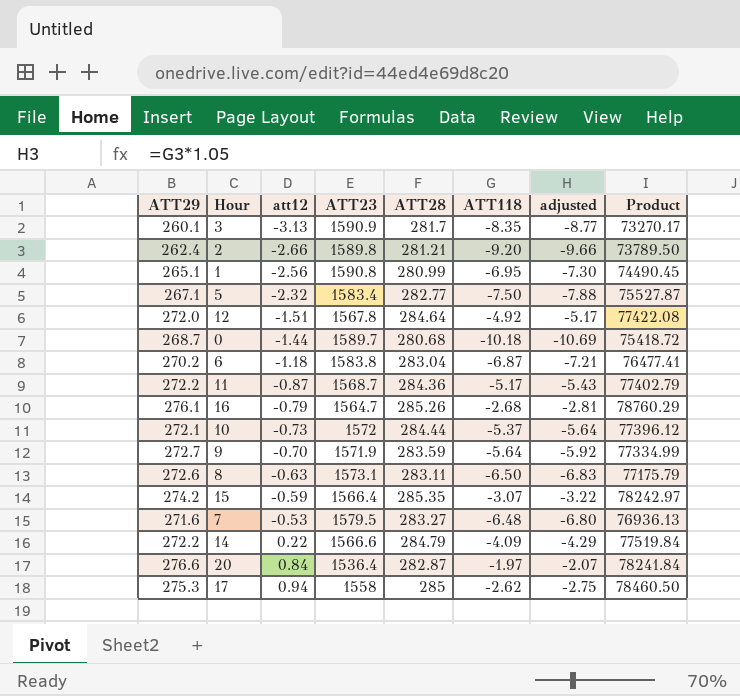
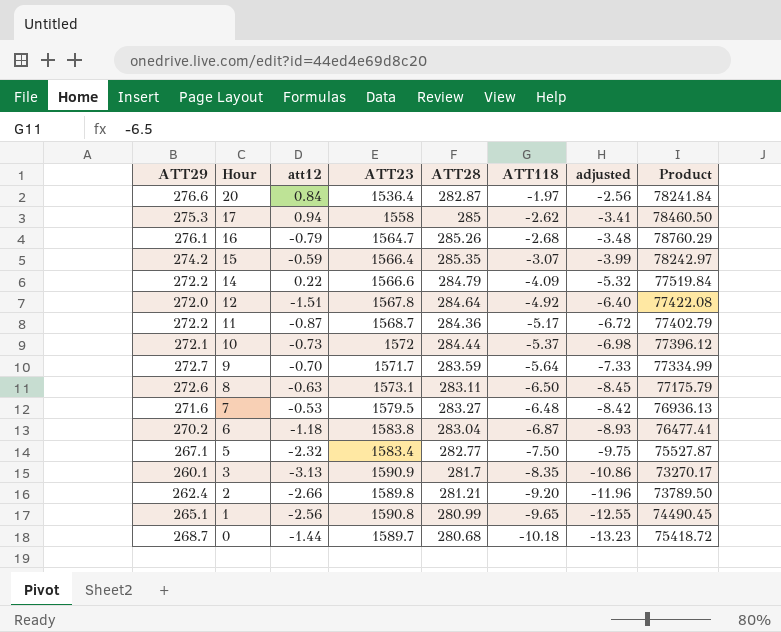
row order: att12 ascending -> Hour descending
column adjusted | formula: [ATT118] * 1.05 -> [ATT118] * 1.3
9 | ATT23: 1571.9 -> 1571.7
1 | ATT118: -6.95 -> -9.65

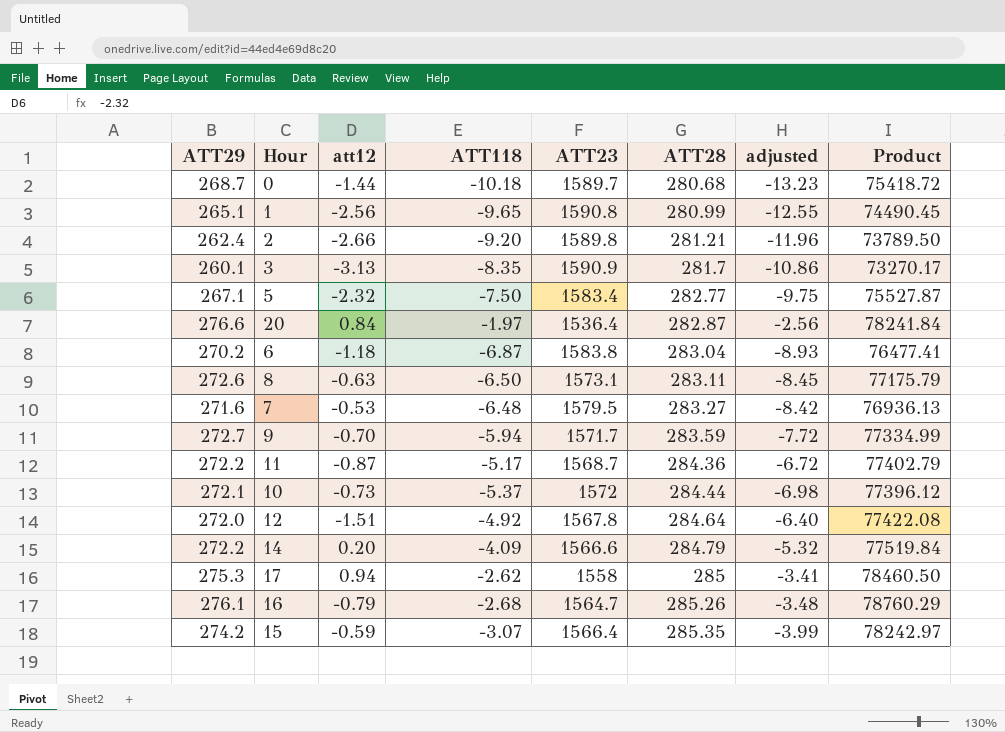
row order: Hour descending -> ATT28 ascending
column ATT118 | position: 6 -> 4
9 | ATT118: -5.64 -> -5.94
9 | adjusted: -7.33 -> -7.72
14 | att12: 0.22 -> 0.20

